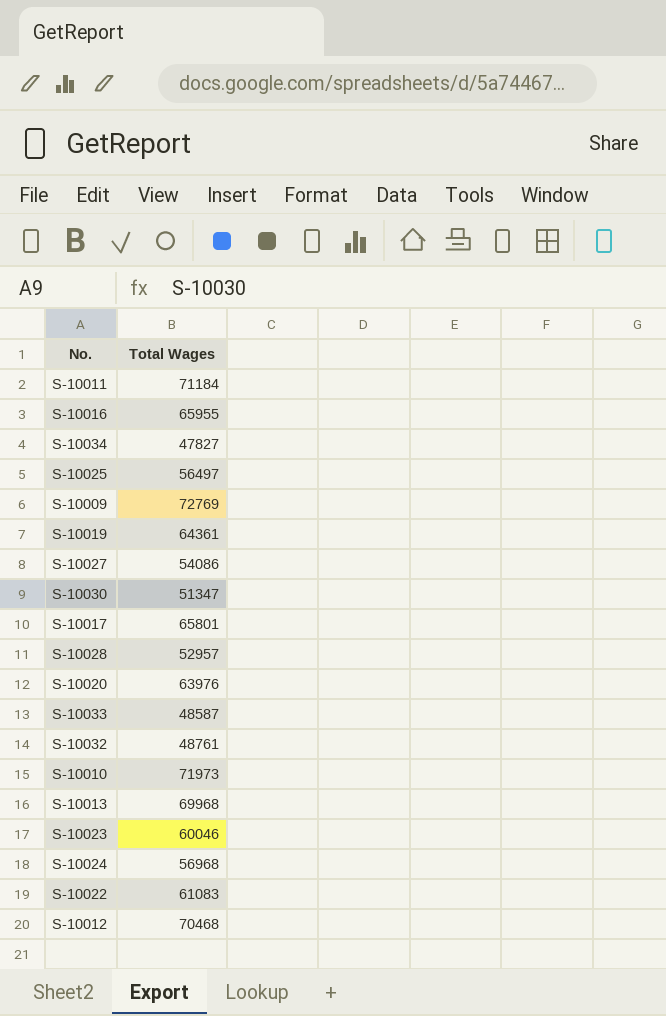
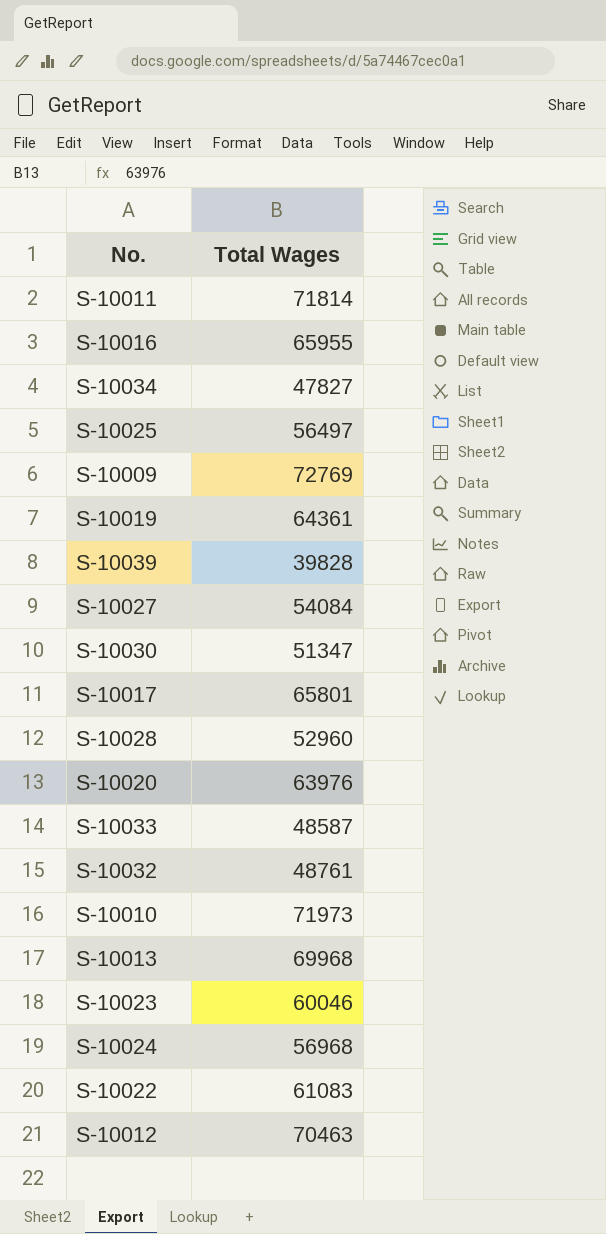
S-10011 | Total Wages: 71184 -> 71814
row S-10039: none -> 39828
S-10027 | Total Wages: 54086 -> 54084
S-10028 | Total Wages: 52957 -> 52960
S-10012 | Total Wages: 70468 -> 70463

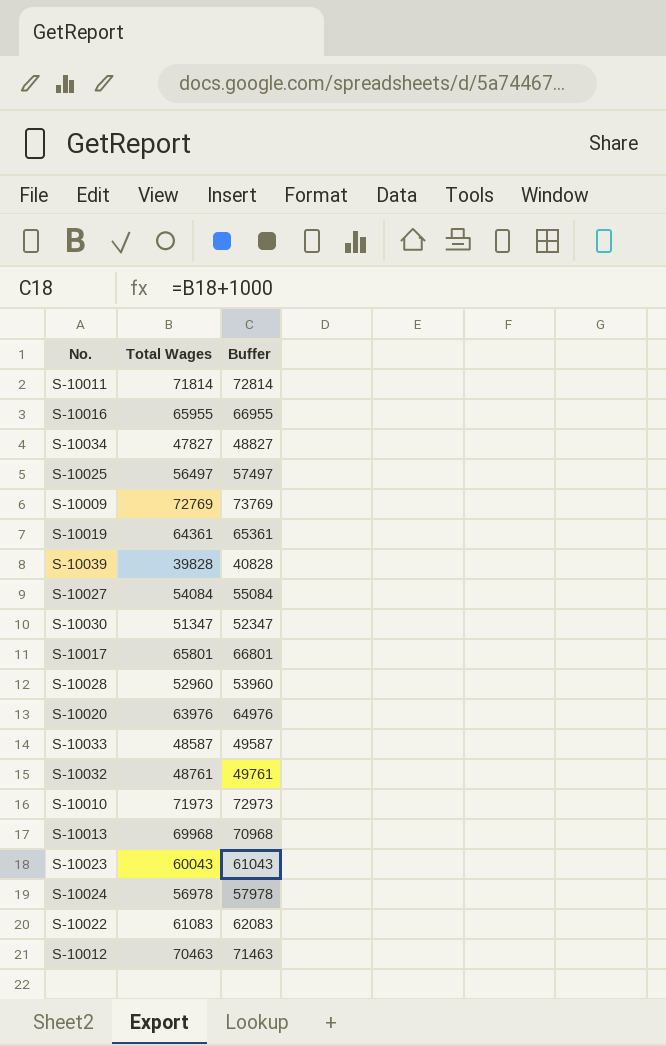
column Buffer | formula: none -> [Total Wages] + 1000
S-10023 | Total Wages: 60046 -> 60043
S-10024 | Total Wages: 56968 -> 56978

